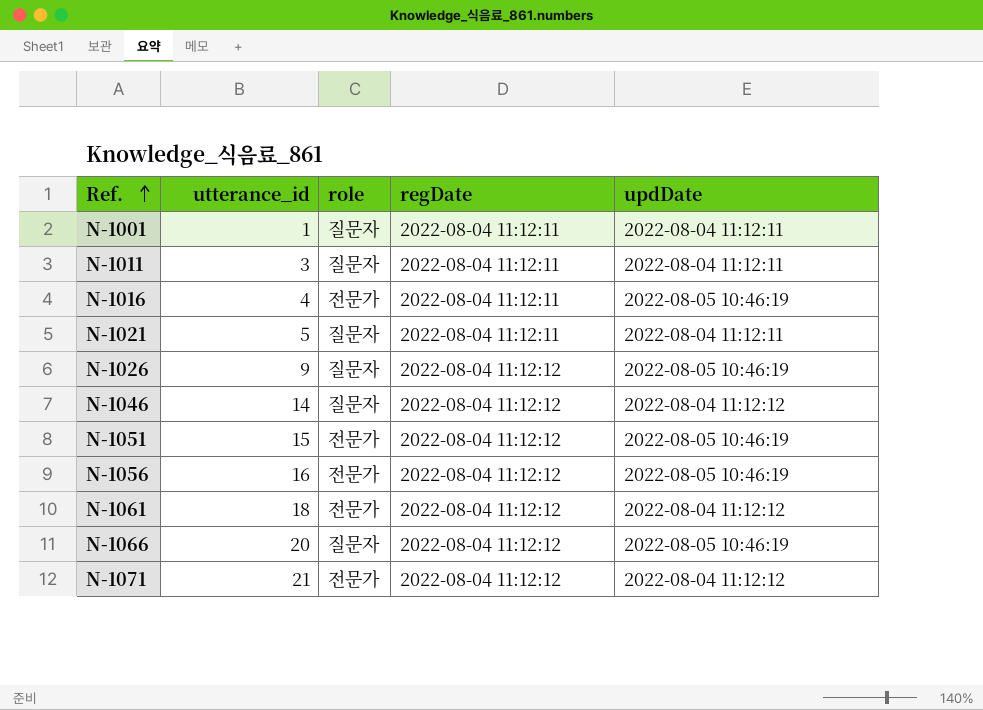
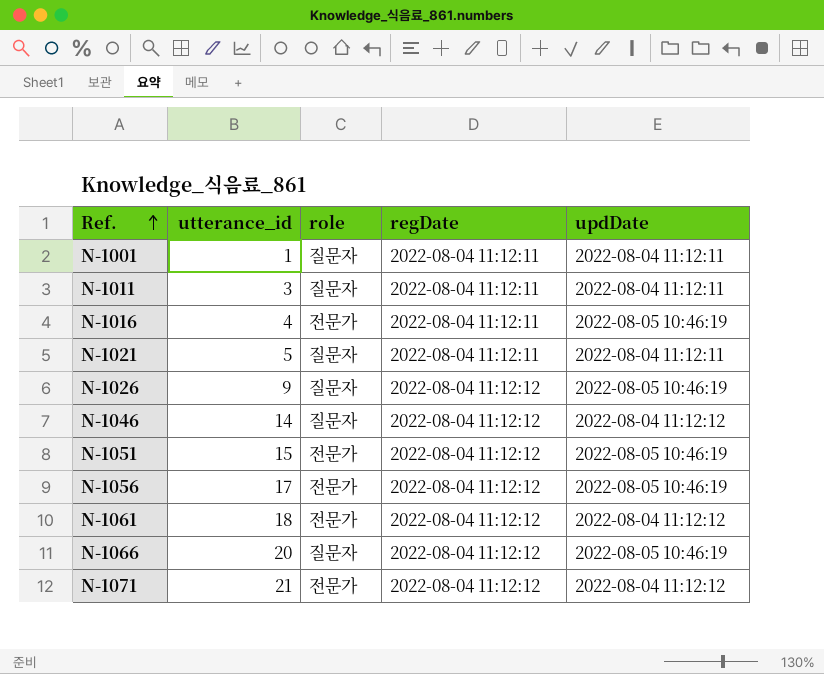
N-1056 | utterance_id: 16 -> 17

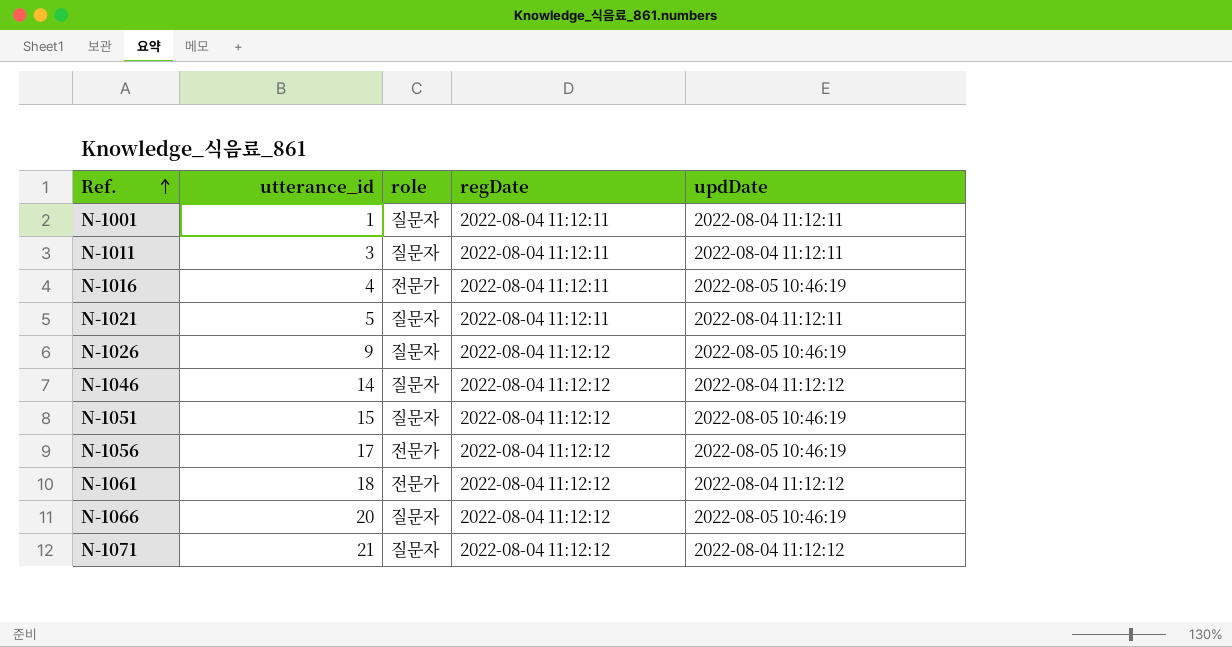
N-1051 | role: 전문가 -> 질문자
N-1071 | role: 전문가 -> 질문자

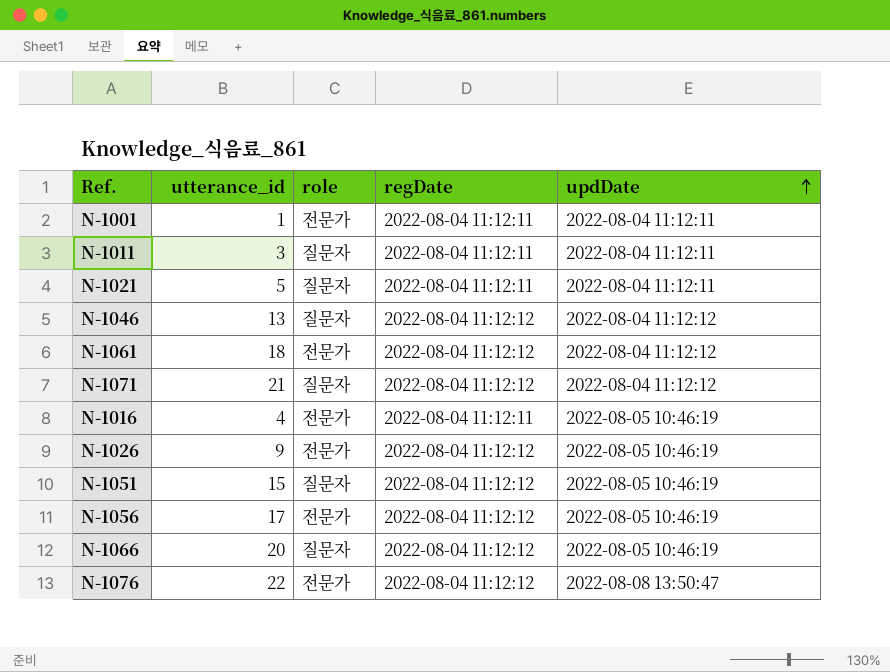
row order: Ref. ascending -> updDate ascending
N-1001 | role: 질문자 -> 전문가
N-1046 | utterance_id: 14 -> 13
N-1026 | role: 질문자 -> 전문가
row N-1076: none -> 22 | 전문가 | 2022-08-04 11:12:12 | 2022-08-08 13:50:47

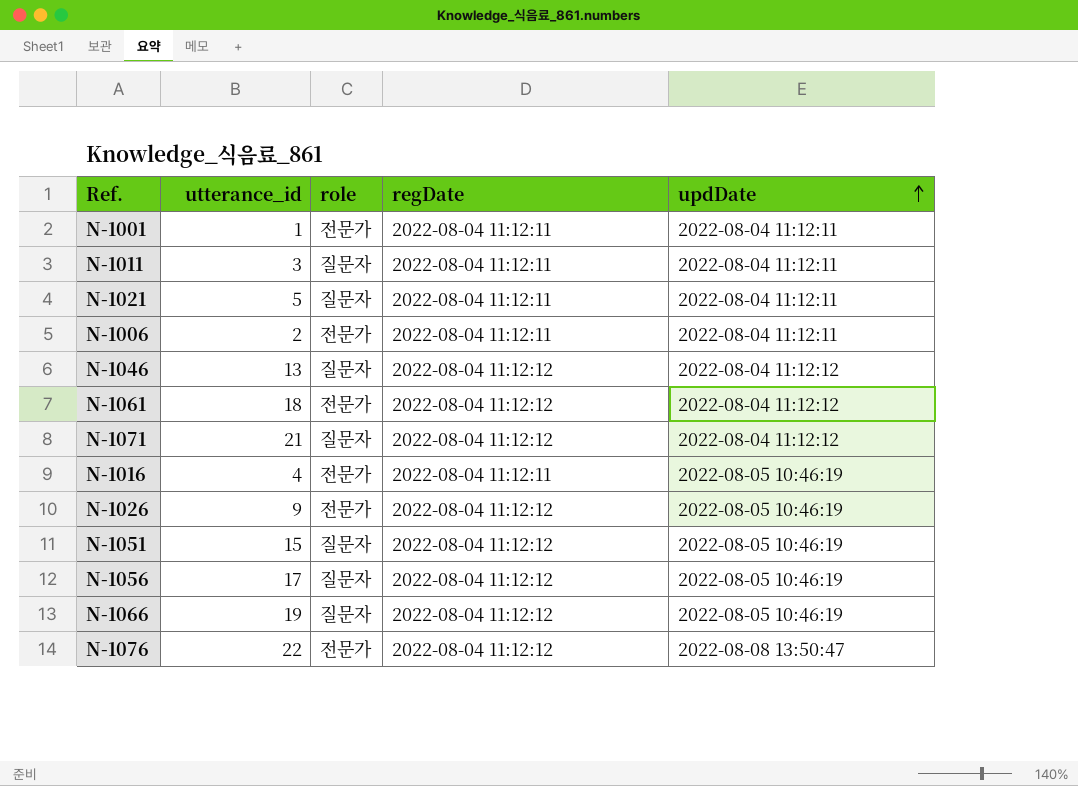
row N-1006: none -> 2 | 전문가 | 2022-08-04 11:12:11 | 2022-08-04 11:12:11
N-1056 | role: 전문가 -> 질문자
N-1066 | utterance_id: 20 -> 19

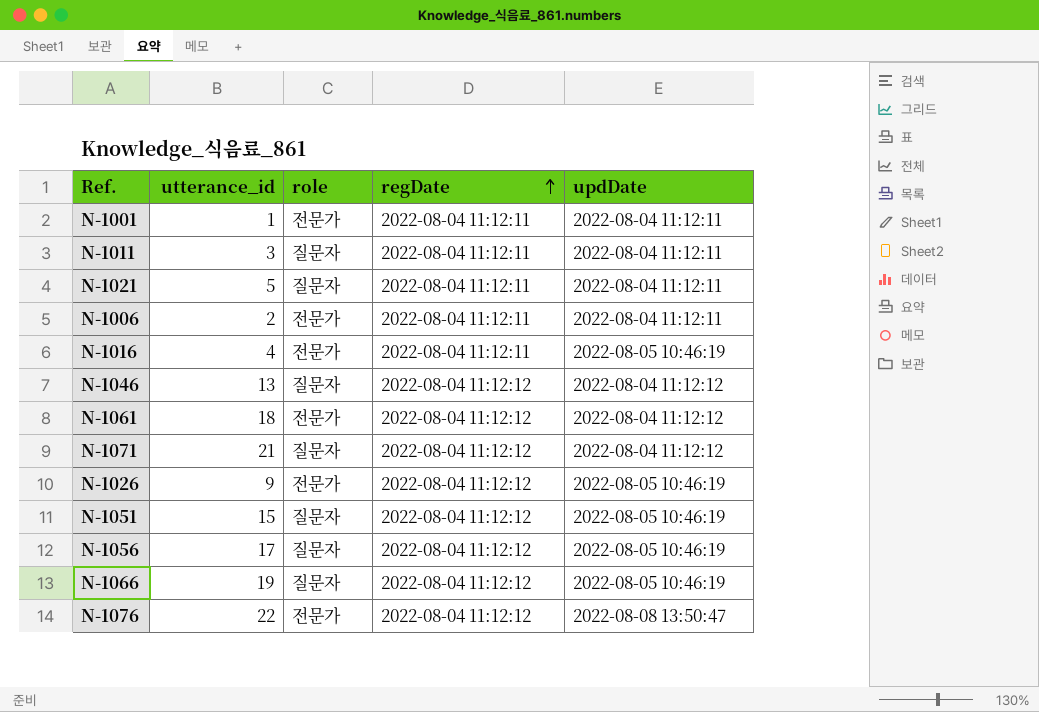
row order: updDate ascending -> regDate ascending

